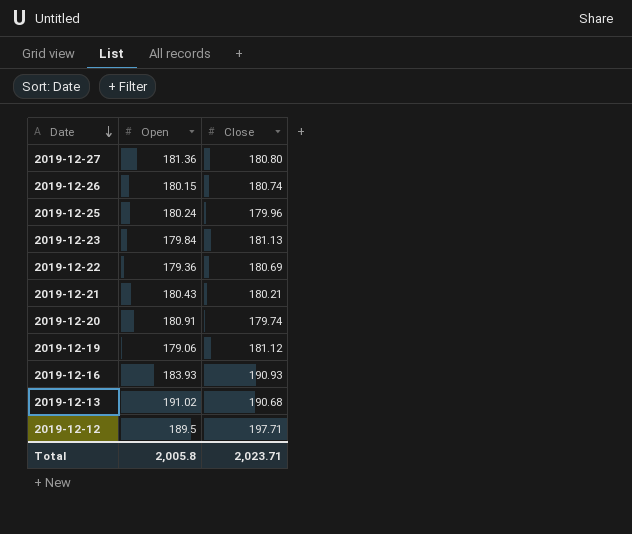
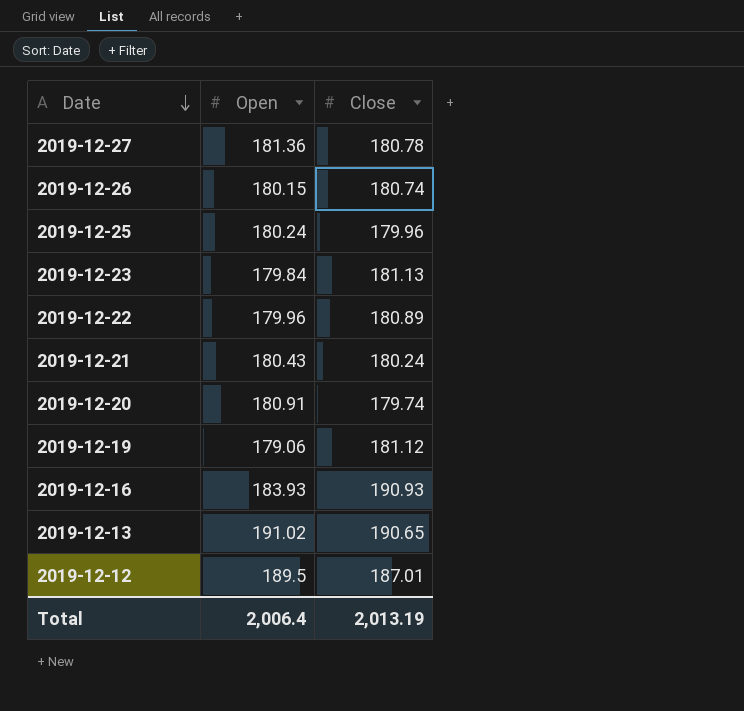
2019-12-27 | Close: 180.80 -> 180.78
2019-12-22 | Open: 179.36 -> 179.96
2019-12-22 | Close: 180.69 -> 180.89
2019-12-21 | Close: 180.21 -> 180.24
2019-12-13 | Close: 190.68 -> 190.65
2019-12-12 | Close: 197.71 -> 187.01
Total | Open: 2,005.8 -> 2,006.4
Total | Close: 2,023.71 -> 2,013.19

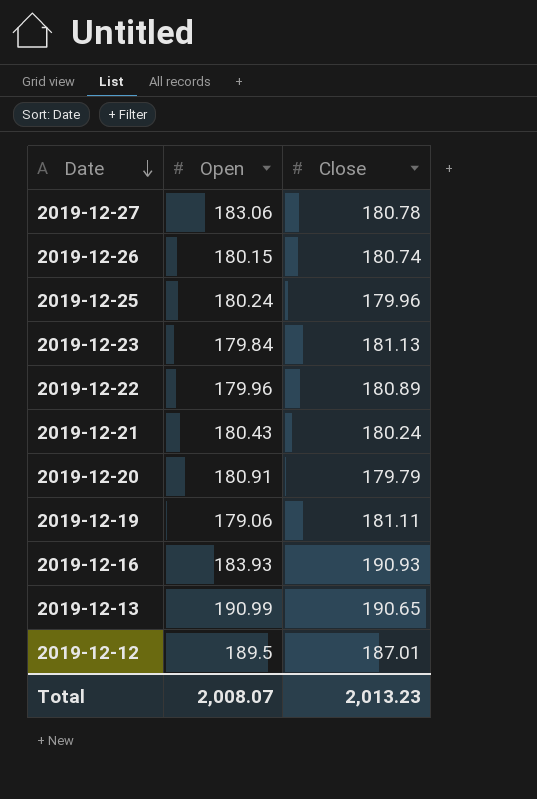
2019-12-27 | Open: 181.36 -> 183.06
2019-12-20 | Close: 179.74 -> 179.79
2019-12-19 | Close: 181.12 -> 181.11
2019-12-13 | Open: 191.02 -> 190.99
Total | Open: 2,006.4 -> 2,008.07
Total | Close: 2,013.19 -> 2,013.23

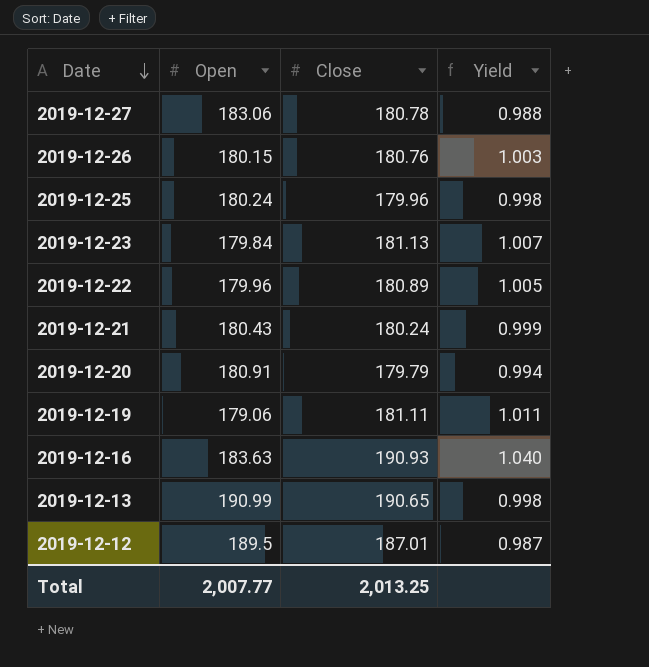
column Yield | formula: none -> [Close] / [Open]
2019-12-26 | Close: 180.74 -> 180.76
2019-12-16 | Open: 183.93 -> 183.63
Total | Open: 2,008.07 -> 2,007.77
Total | Close: 2,013.23 -> 2,013.25

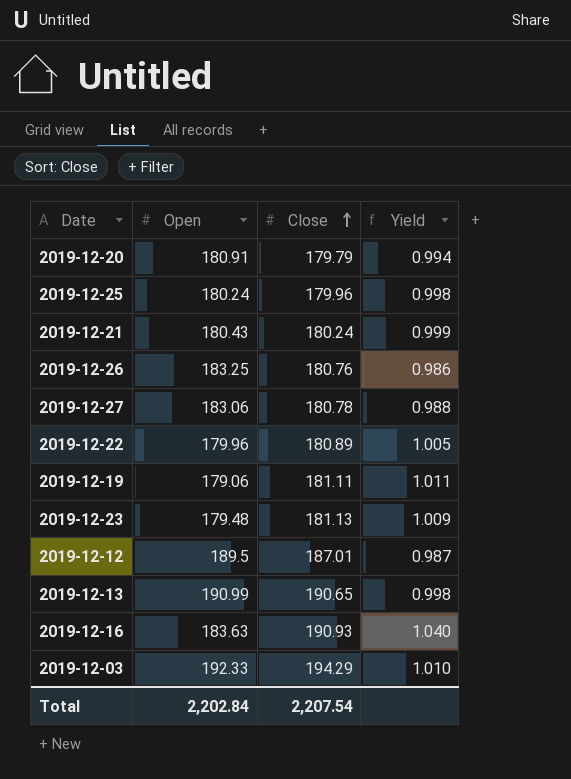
row order: Date descending -> Close ascending
2019-12-26 | Open: 180.15 -> 183.25
2019-12-26 | Yield: 1.003 -> 0.986
2019-12-23 | Open: 179.84 -> 179.48
2019-12-23 | Yield: 1.007 -> 1.009
row 2019-12-03: none -> 192.33 | 194.29 | 1.010
Total | Open: 2,007.77 -> 2,202.84
Total | Close: 2,013.25 -> 2,207.54

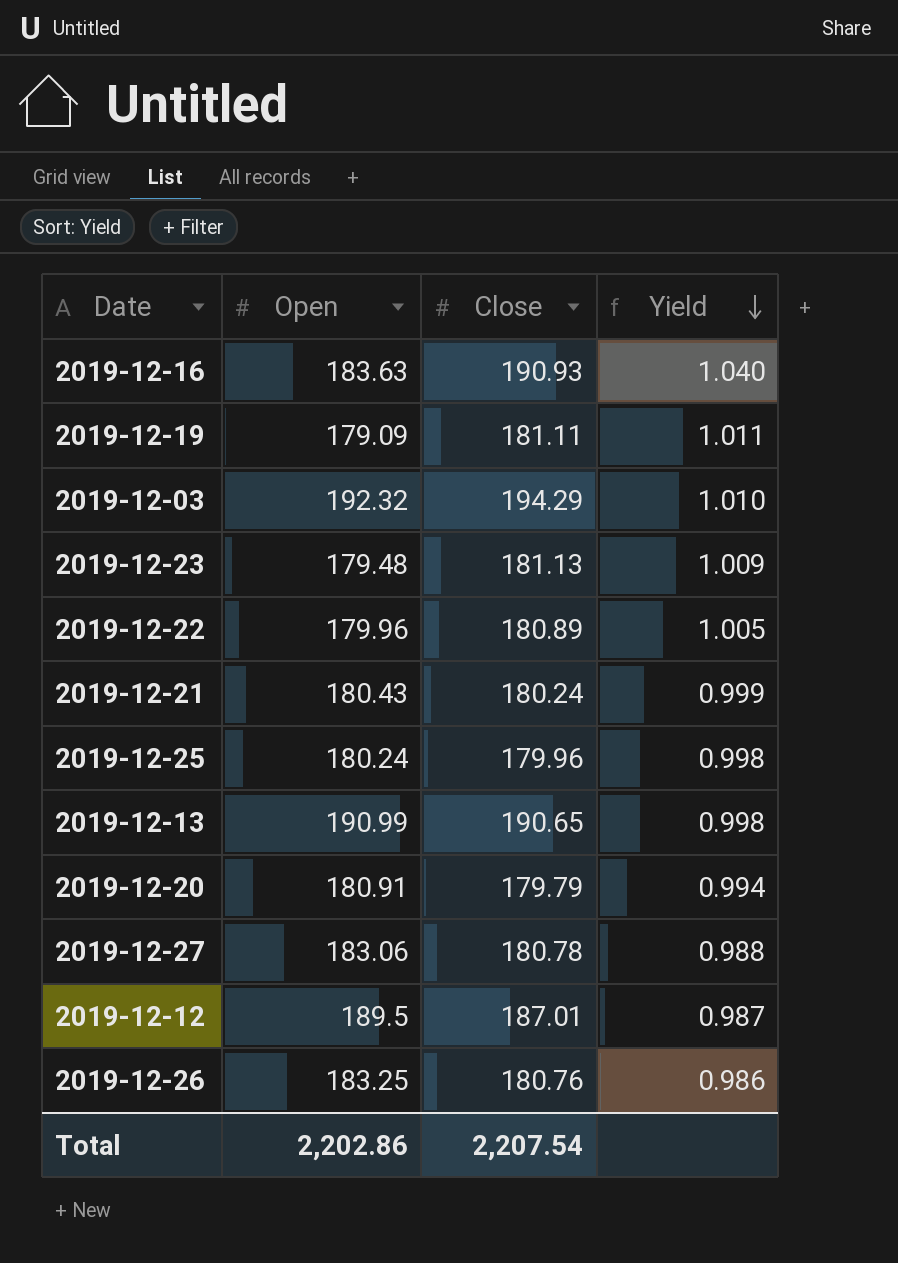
row order: Close ascending -> Yield descending
2019-12-19 | Open: 179.06 -> 179.09
2019-12-03 | Open: 192.33 -> 192.32
Total | Open: 2,202.84 -> 2,202.86

